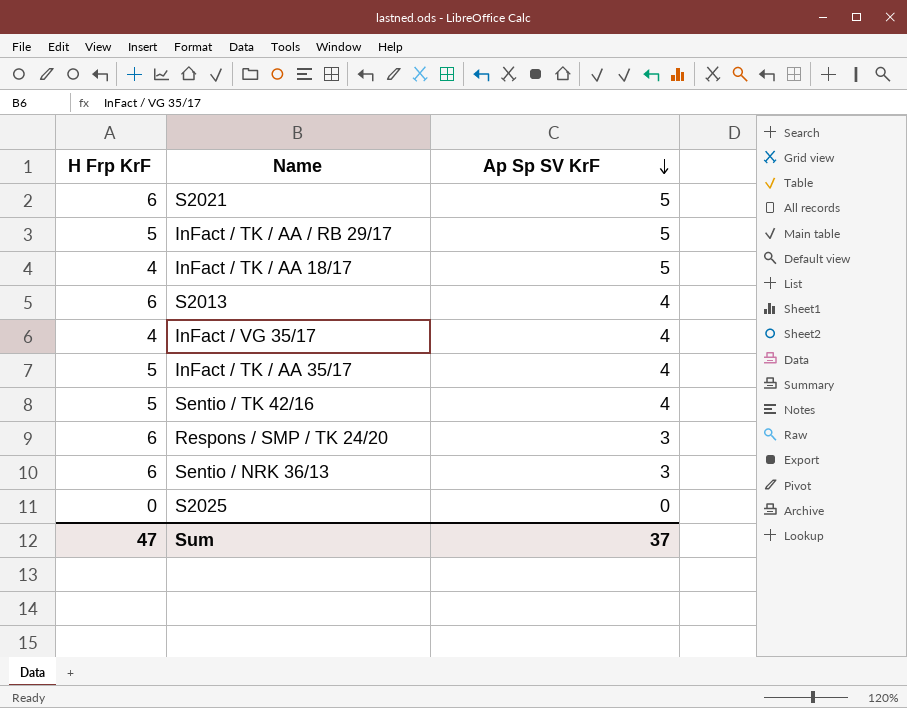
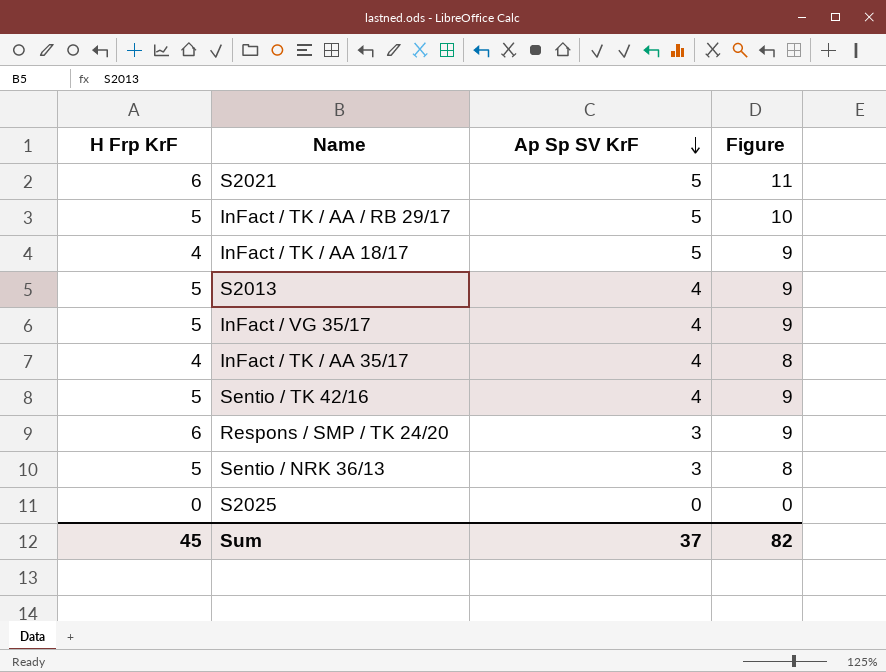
column Figure | formula: none -> [H Frp KrF] + [Ap Sp SV KrF]
S2013 | H Frp KrF: 6 -> 5
InFact / VG 35/17 | H Frp KrF: 4 -> 5
InFact / TK / AA 35/17 | H Frp KrF: 5 -> 4
Sentio / NRK 36/13 | H Frp KrF: 6 -> 5
Sum | H Frp KrF: 47 -> 45

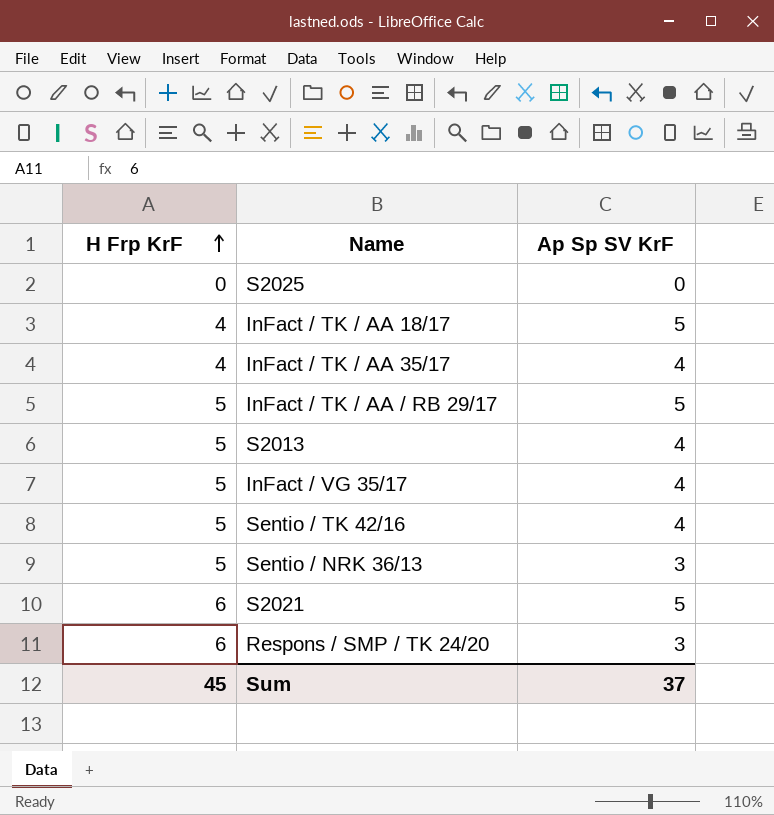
row order: Ap Sp SV KrF descending -> H Frp KrF ascending
column Figure | formula: [H Frp KrF] + [Ap Sp SV KrF] -> none

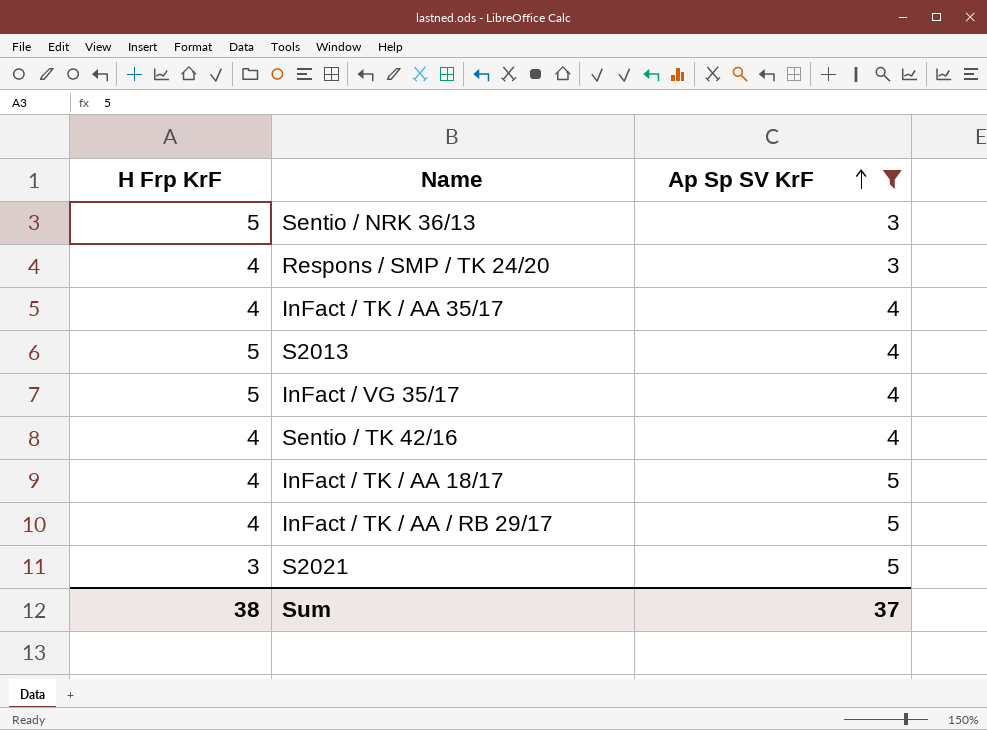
filter: none -> Ap Sp SV KrF != 0
row order: H Frp KrF ascending -> Ap Sp SV KrF ascending
Respons / SMP / TK 24/20 | H Frp KrF: 6 -> 4
Sentio / TK 42/16 | H Frp KrF: 5 -> 4
InFact / TK / AA / RB 29/17 | H Frp KrF: 5 -> 4
S2021 | H Frp KrF: 6 -> 3
Sum | H Frp KrF: 45 -> 38

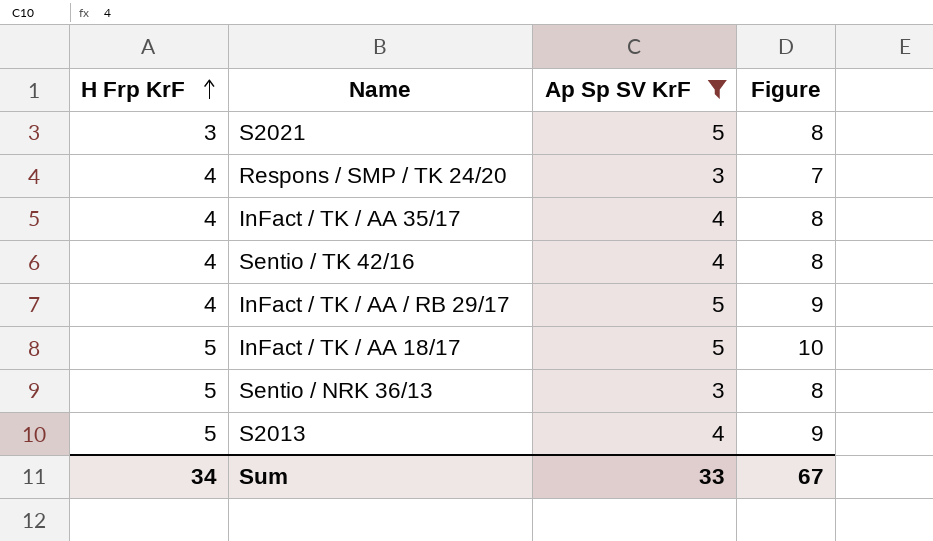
row order: Ap Sp SV KrF ascending -> H Frp KrF ascending
column Figure | formula: none -> [H Frp KrF] + [Ap Sp SV KrF]
row InFact / VG 35/17: 5 | 4 -> none
InFact / TK / AA 18/17 | H Frp KrF: 4 -> 5
Sum | H Frp KrF: 38 -> 34
Sum | Ap Sp SV KrF: 37 -> 33

